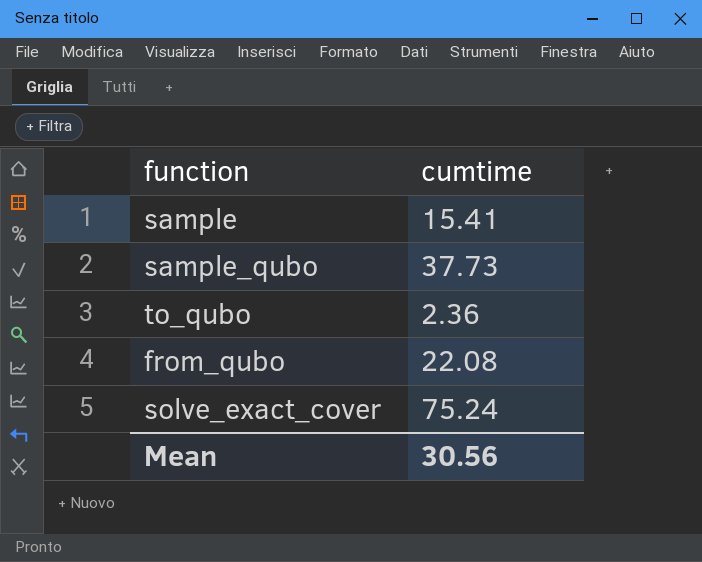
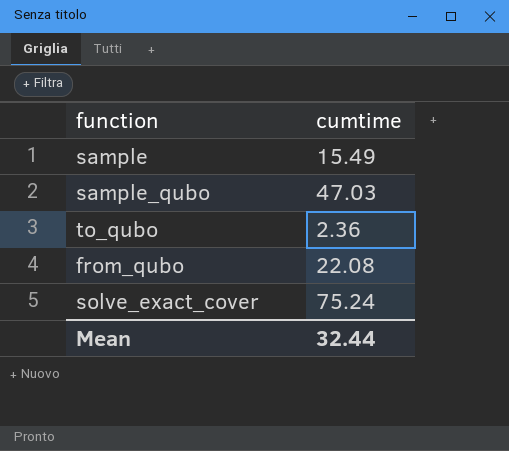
sample | cumtime: 15.41 -> 15.49
sample_qubo | cumtime: 37.73 -> 47.03
Mean | cumtime: 30.56 -> 32.44

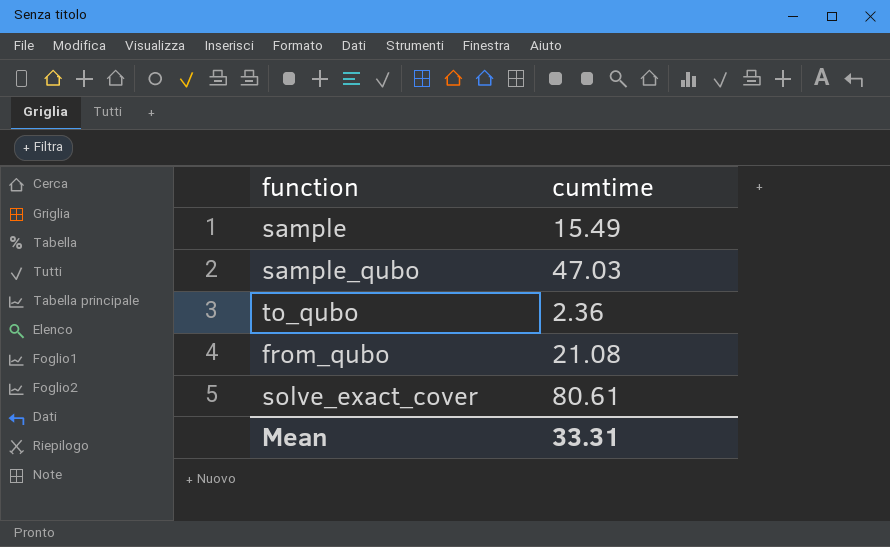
from_qubo | cumtime: 22.08 -> 21.08
solve_exact_cover | cumtime: 75.24 -> 80.61
Mean | cumtime: 32.44 -> 33.31

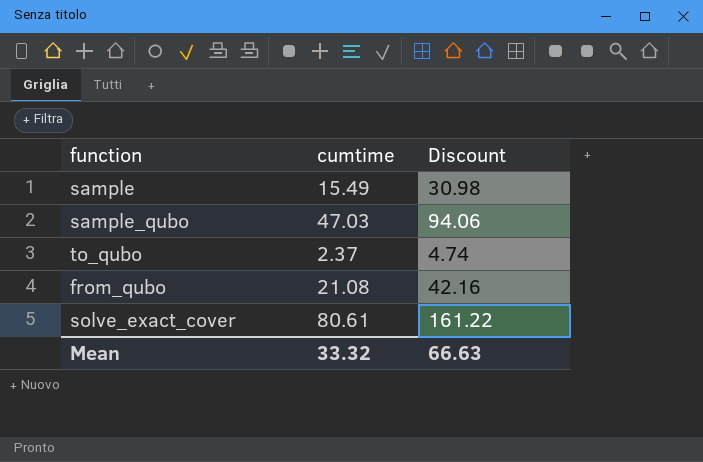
column Discount | formula: none -> [cumtime] * 2
to_qubo | cumtime: 2.36 -> 2.37
Mean | cumtime: 33.31 -> 33.32

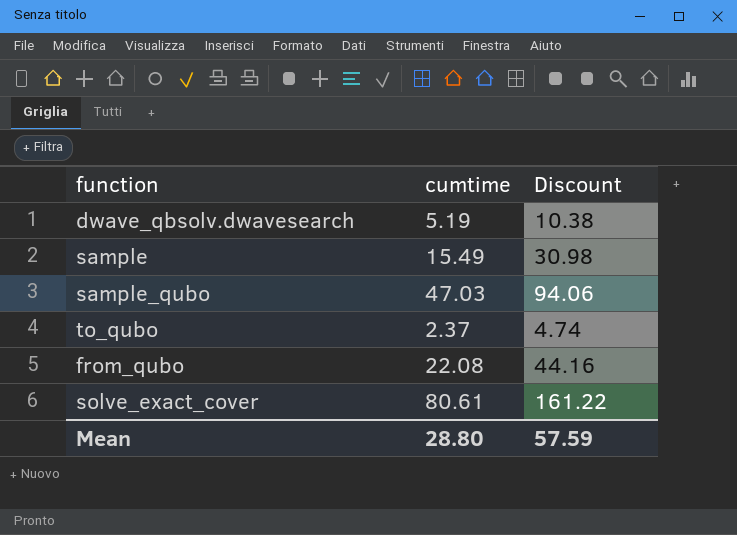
row dwave_qbsolv.dwavesearch: none -> 5.19 | 10.38
from_qubo | cumtime: 21.08 -> 22.08
from_qubo | Discount: 42.16 -> 44.16
Mean | cumtime: 33.32 -> 28.80
Mean | Discount: 66.63 -> 57.59

